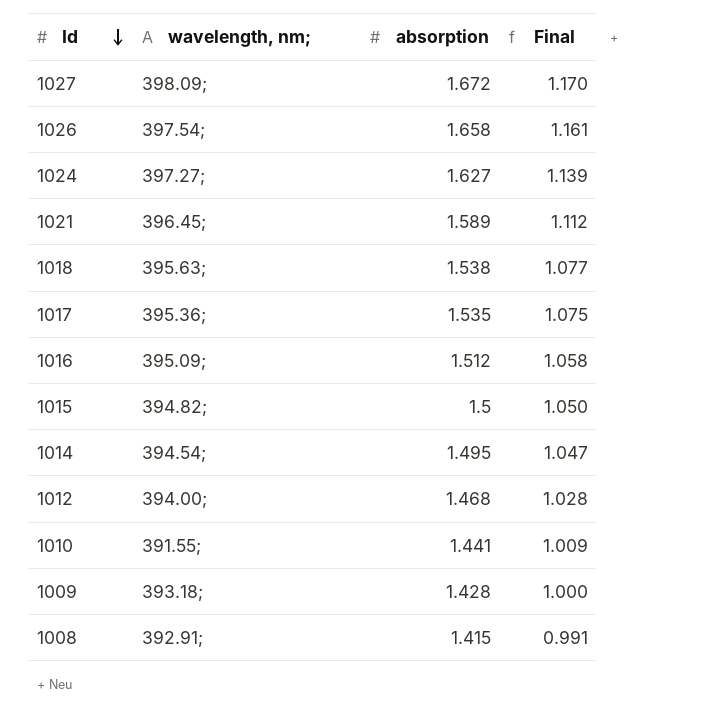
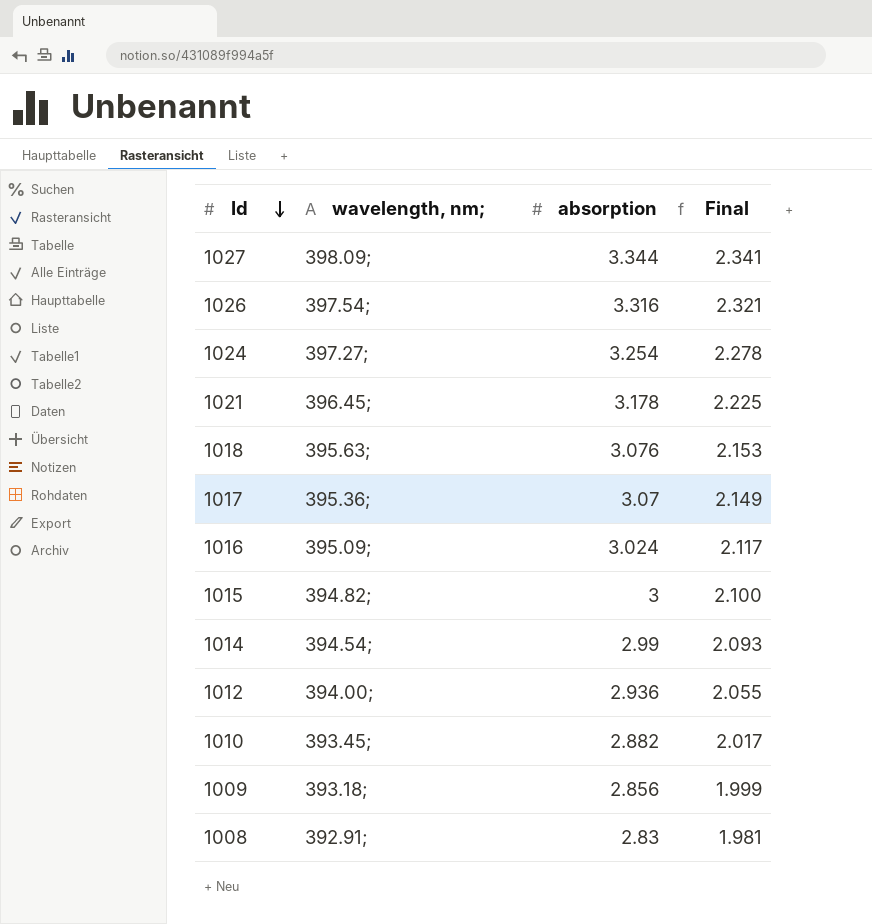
1027 | absorption: 1.672 -> 3.344
1027 | Final: 1.170 -> 2.341
1026 | absorption: 1.658 -> 3.316
1026 | Final: 1.161 -> 2.321
1024 | absorption: 1.627 -> 3.254
1024 | Final: 1.139 -> 2.278
1021 | absorption: 1.589 -> 3.178
1021 | Final: 1.112 -> 2.225
1018 | absorption: 1.538 -> 3.076
1018 | Final: 1.077 -> 2.153
1017 | absorption: 1.535 -> 3.07
1017 | Final: 1.075 -> 2.149
1016 | absorption: 1.512 -> 3.024
1016 | Final: 1.058 -> 2.117
1015 | absorption: 1.5 -> 3
1015 | Final: 1.050 -> 2.100
1014 | absorption: 1.495 -> 2.99
1014 | Final: 1.047 -> 2.093
1012 | absorption: 1.468 -> 2.936
1012 | Final: 1.028 -> 2.055
1010 | wavelength, nm;: 391.55; -> 393.45;
1010 | absorption: 1.441 -> 2.882
1010 | Final: 1.009 -> 2.017
1009 | absorption: 1.428 -> 2.856
1009 | Final: 1.000 -> 1.999
1008 | absorption: 1.415 -> 2.83
1008 | Final: 0.991 -> 1.981

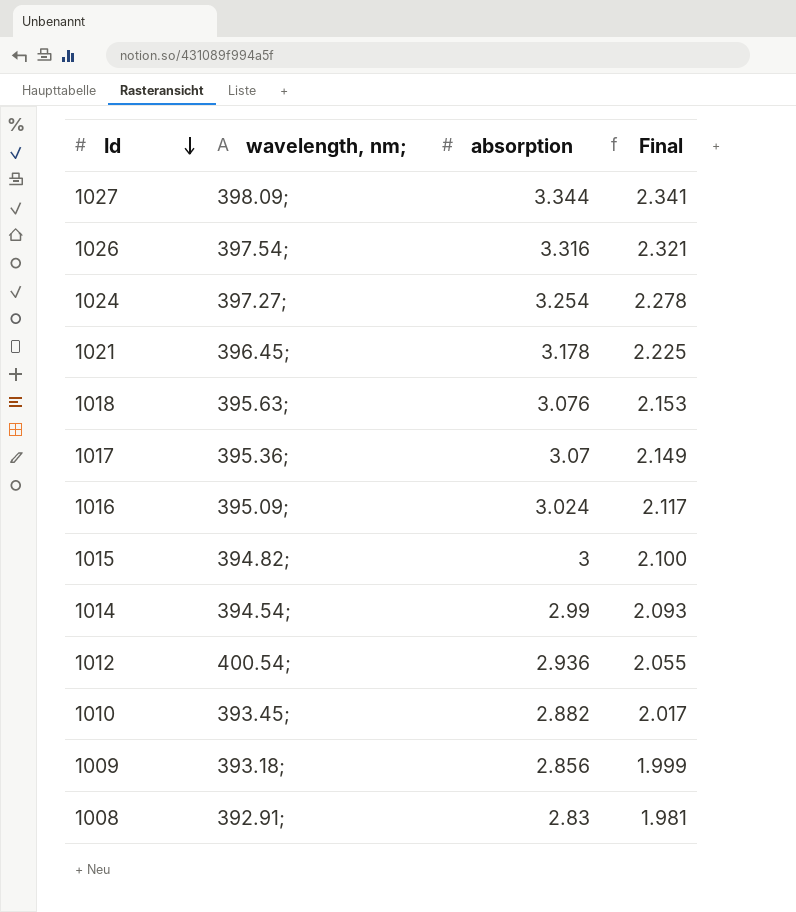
1012 | wavelength, nm;: 394.00; -> 400.54;

